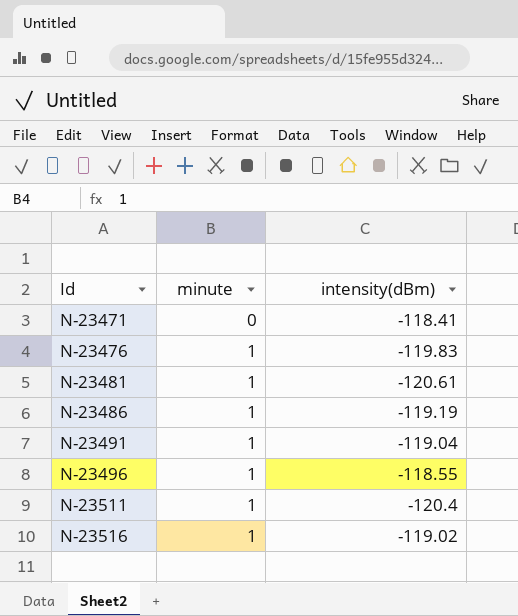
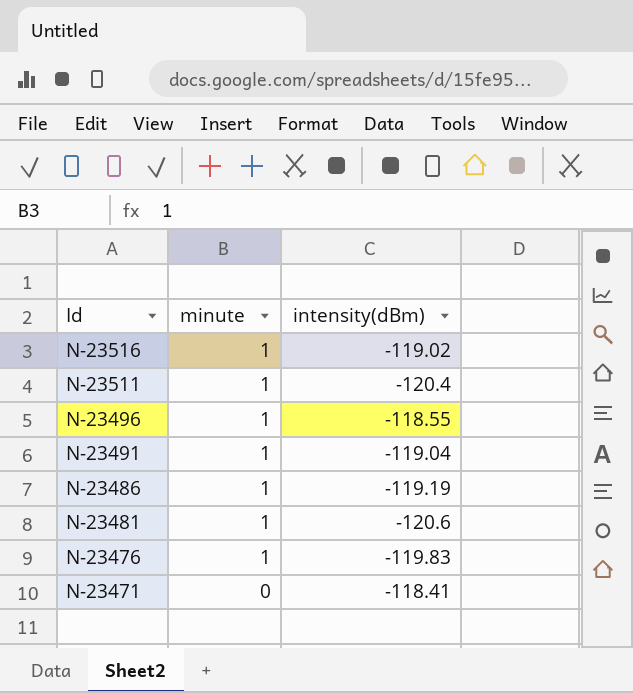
row order: Id ascending -> Id descending
N-23481 | intensity(dBm): -120.61 -> -120.6

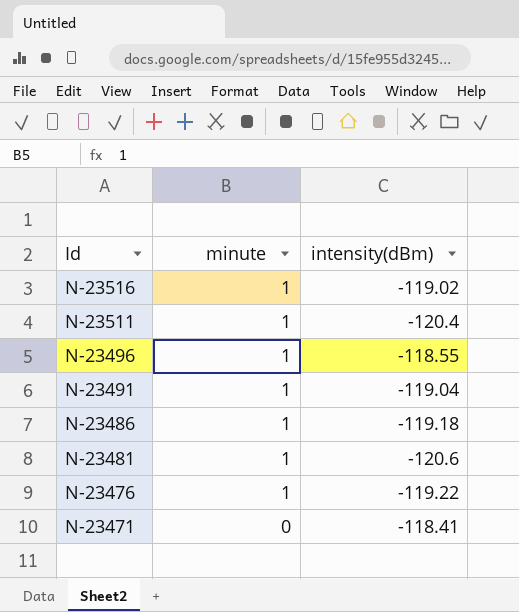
N-23486 | intensity(dBm): -119.19 -> -119.18
N-23476 | intensity(dBm): -119.83 -> -119.22

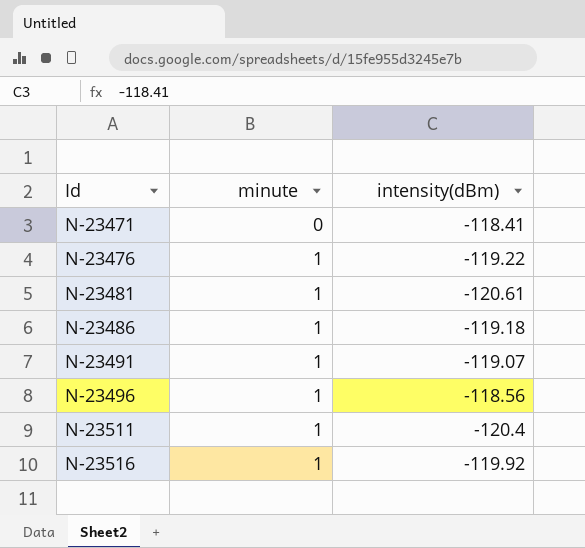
row order: Id descending -> Id ascending
N-23481 | intensity(dBm): -120.6 -> -120.61
N-23491 | intensity(dBm): -119.04 -> -119.07
N-23496 | intensity(dBm): -118.55 -> -118.56
N-23516 | intensity(dBm): -119.02 -> -119.92

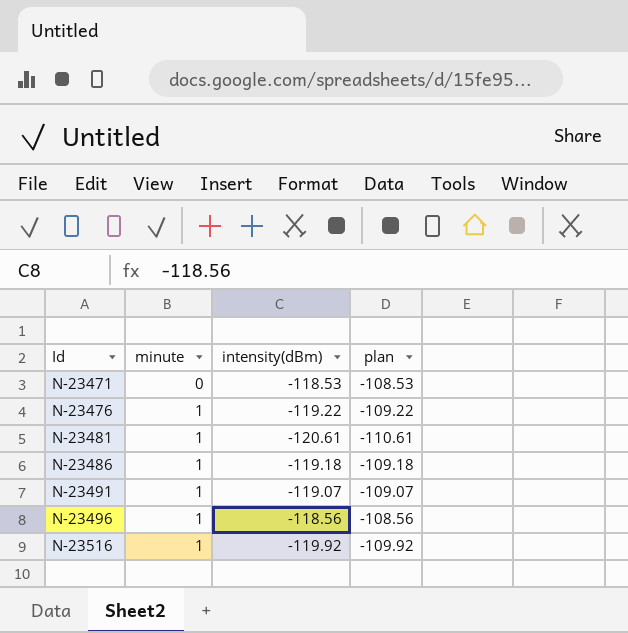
column plan | formula: none -> [intensity(dBm)] + 10
row N-23511: 1 | -120.4 -> none
N-23471 | intensity(dBm): -118.41 -> -118.53

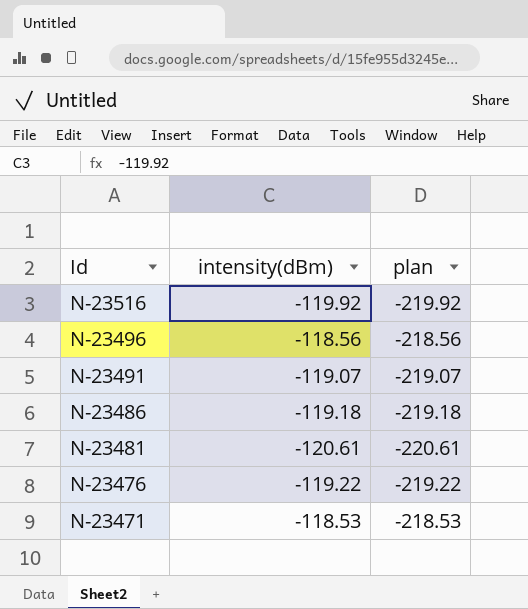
row order: Id ascending -> Id descending
column minute | position: 2 -> none
column plan | formula: [intensity(dBm)] + 10 -> [intensity(dBm)] - 100

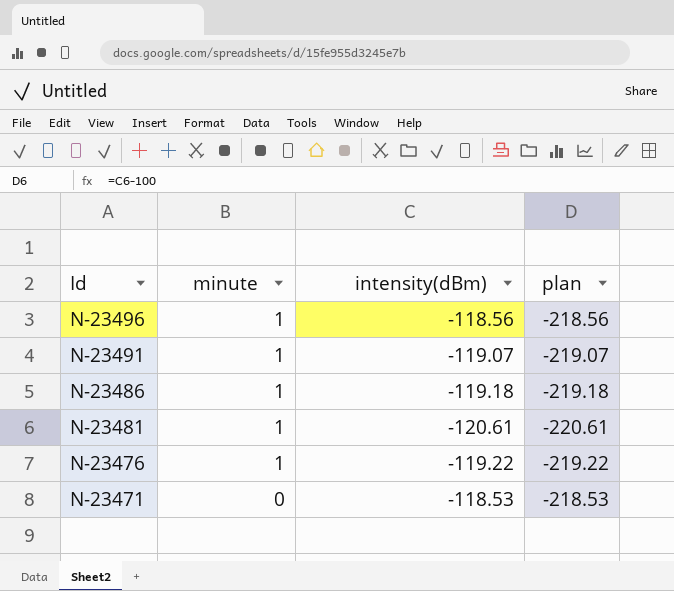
column minute | position: none -> 2
row N-23516: -119.92 | -219.92 -> none

